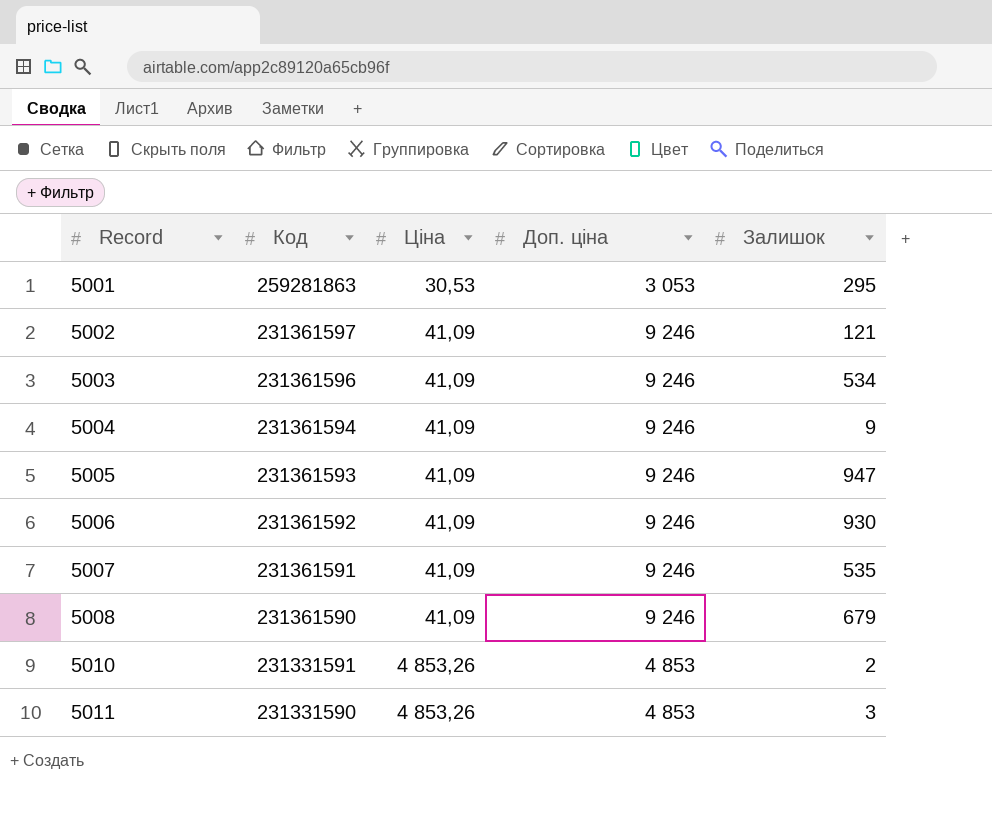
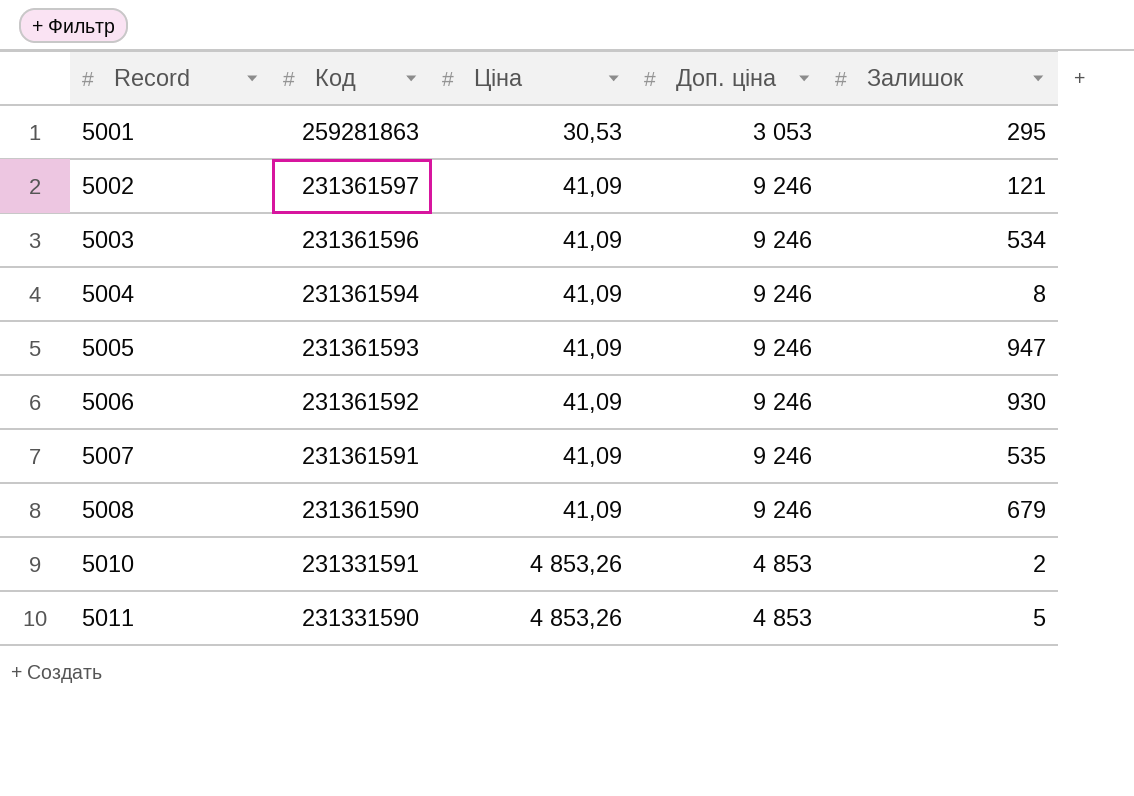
5004 | Залишок: 9 -> 8
5011 | Залишок: 3 -> 5

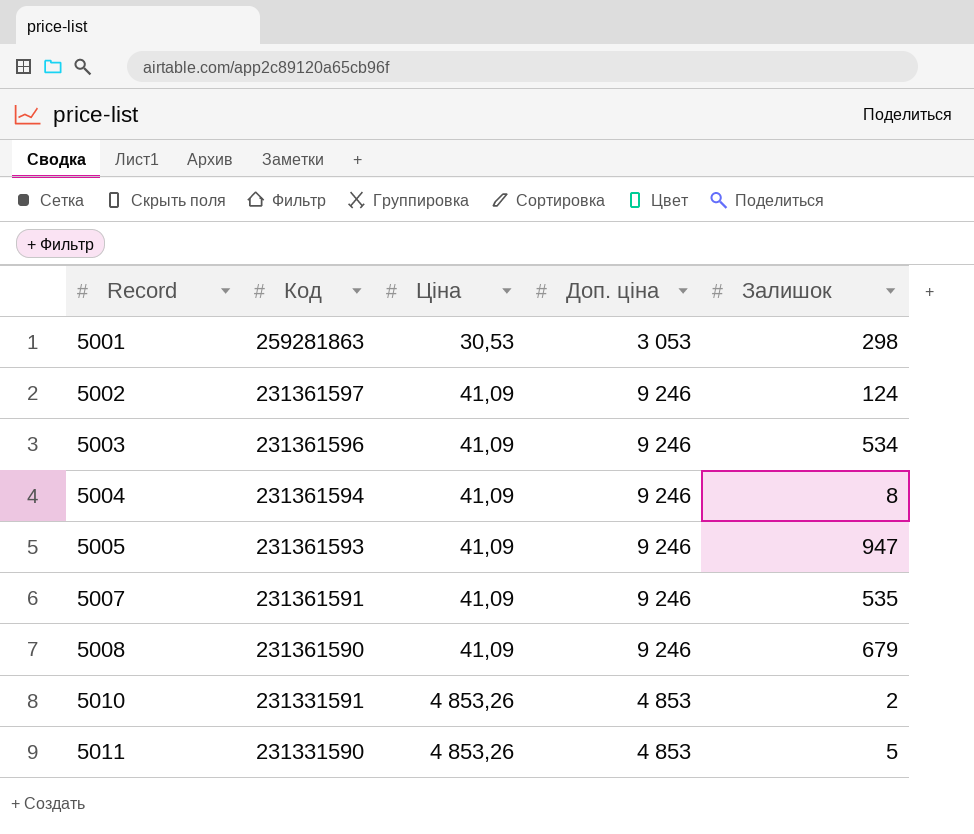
row 5006: 231361592 | 41,09 | 9 246 | 930 -> none
5001 | Залишок: 295 -> 298
5002 | Залишок: 121 -> 124

